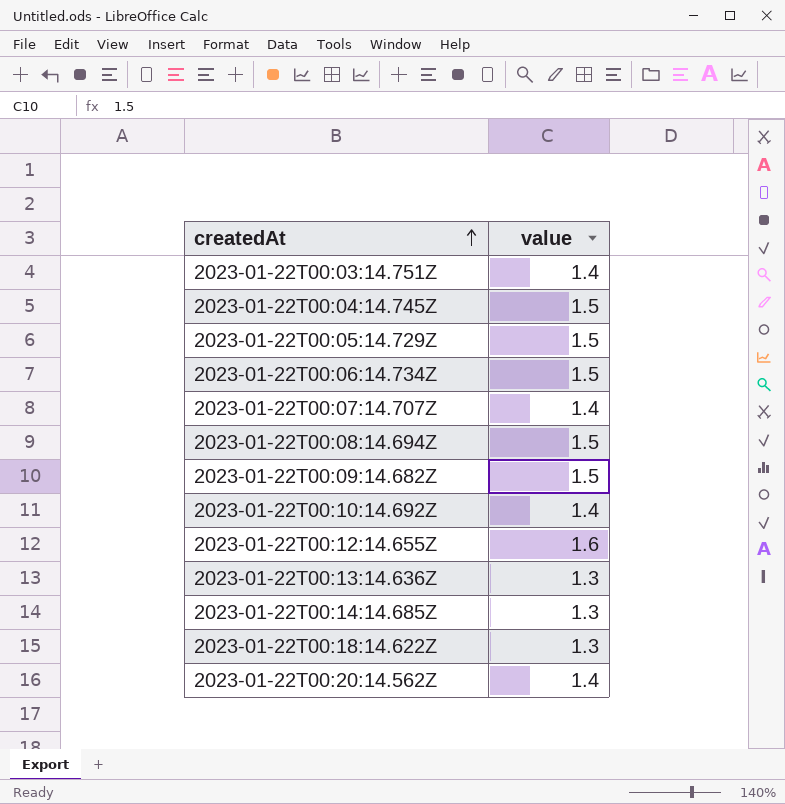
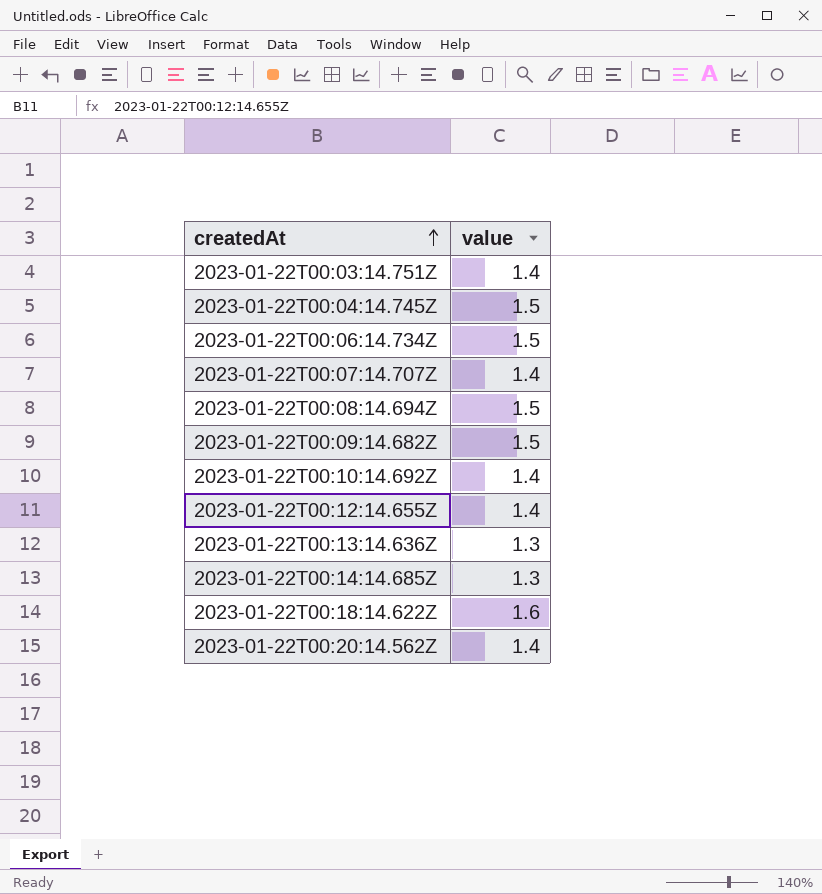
row 2023-01-22T00:05:14.729Z: 1.5 -> none
2023-01-22T00:12:14.655Z | value: 1.6 -> 1.4
2023-01-22T00:18:14.622Z | value: 1.3 -> 1.6

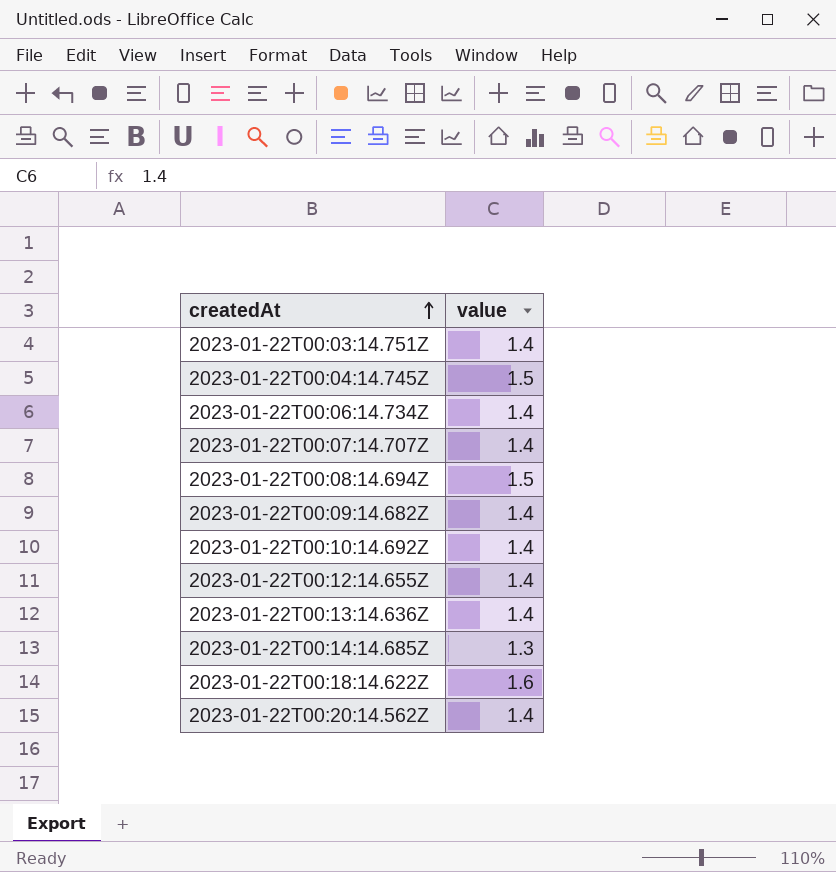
2023-01-22T00:06:14.734Z | value: 1.5 -> 1.4
2023-01-22T00:09:14.682Z | value: 1.5 -> 1.4
2023-01-22T00:13:14.636Z | value: 1.3 -> 1.4

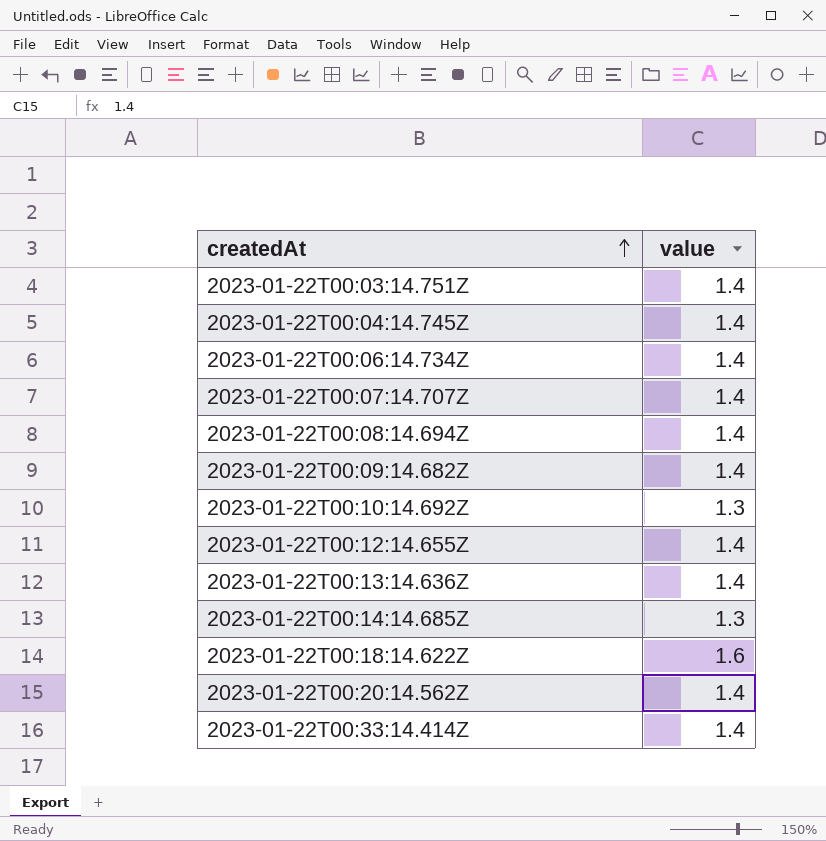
2023-01-22T00:04:14.745Z | value: 1.5 -> 1.4
2023-01-22T00:08:14.694Z | value: 1.5 -> 1.4
2023-01-22T00:10:14.692Z | value: 1.4 -> 1.3
row 2023-01-22T00:33:14.414Z: none -> 1.4

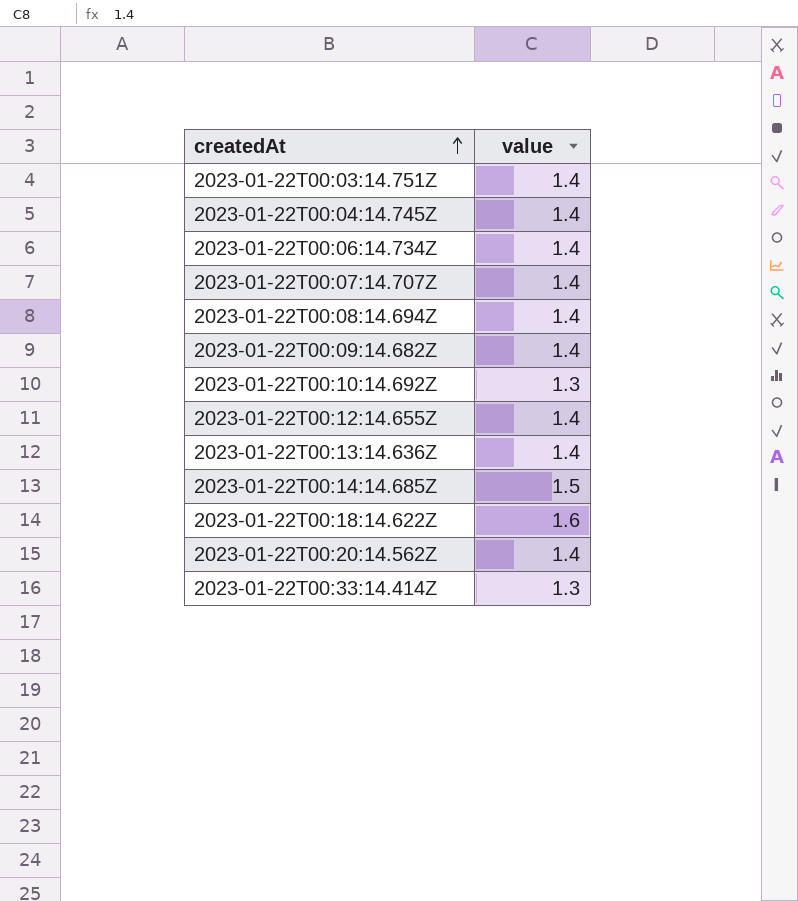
2023-01-22T00:14:14.685Z | value: 1.3 -> 1.5
2023-01-22T00:33:14.414Z | value: 1.4 -> 1.3

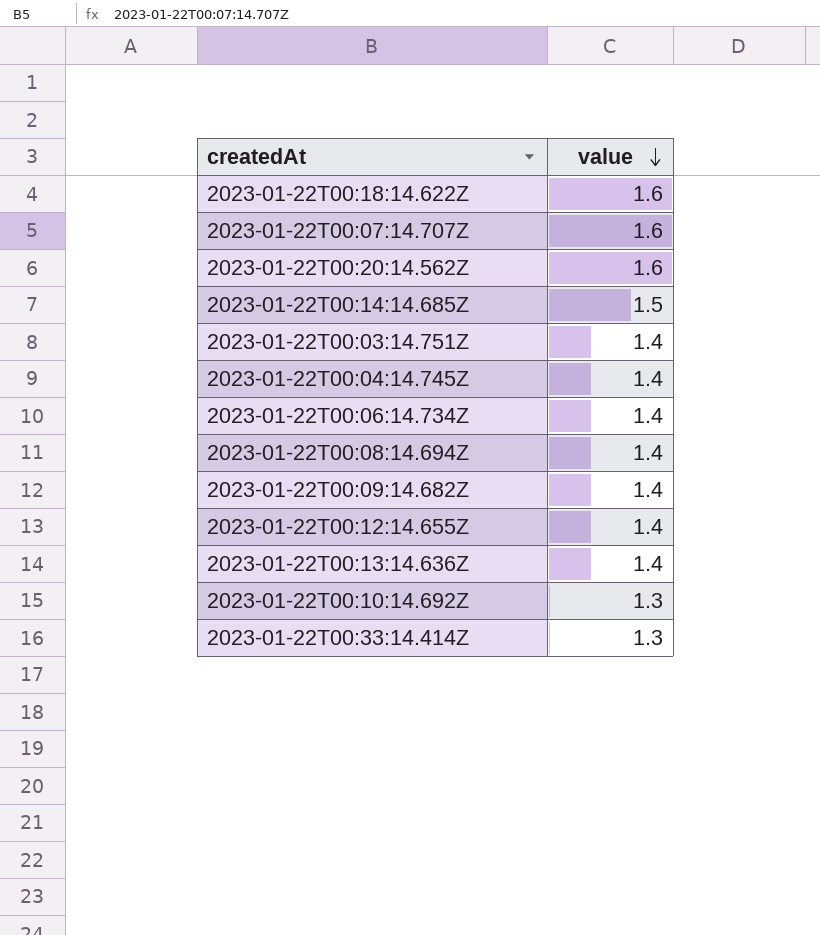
row order: createdAt ascending -> value descending
2023-01-22T00:07:14.707Z | value: 1.4 -> 1.6
2023-01-22T00:20:14.562Z | value: 1.4 -> 1.6

